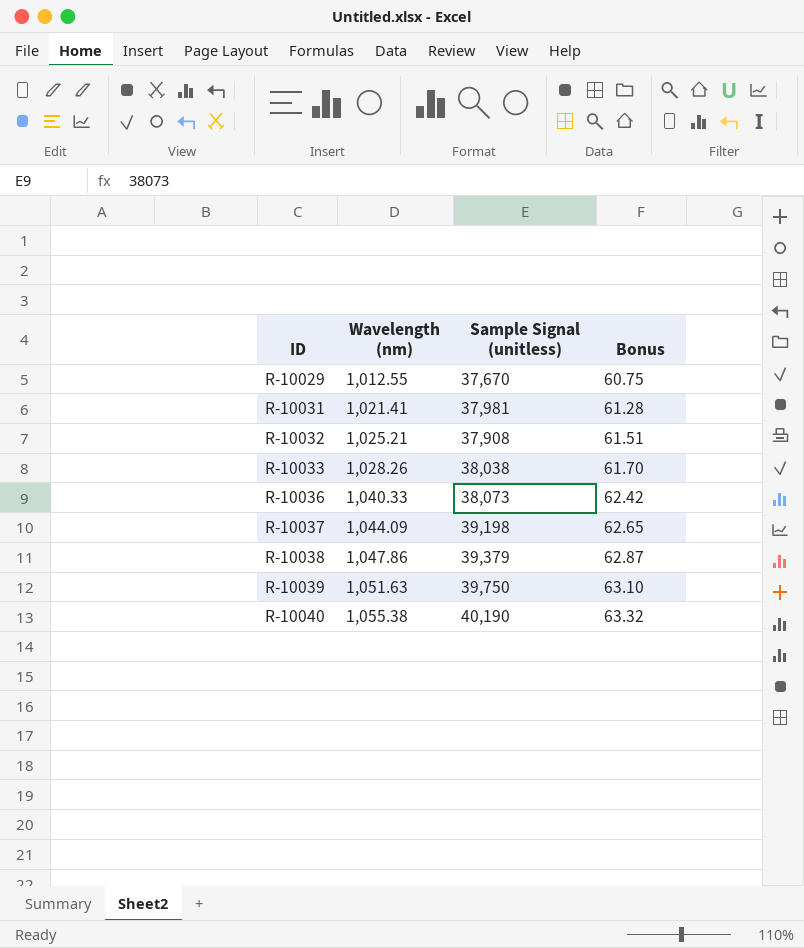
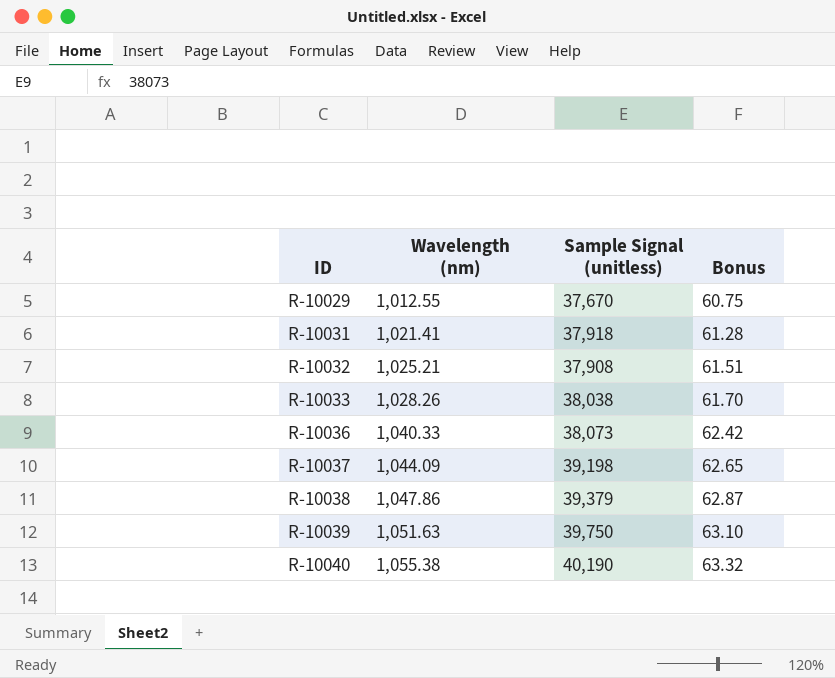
R-10031 | Sample Signal (unitless): 37,981 -> 37,918

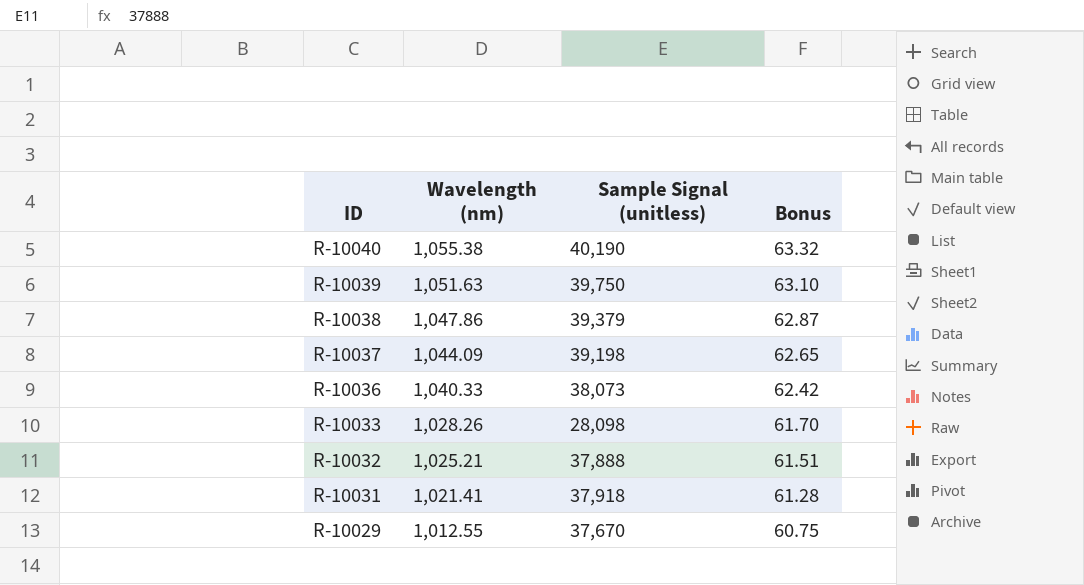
row order: ID ascending -> ID descending
R-10033 | Sample Signal (unitless): 38,038 -> 28,098
R-10032 | Sample Signal (unitless): 37,908 -> 37,888

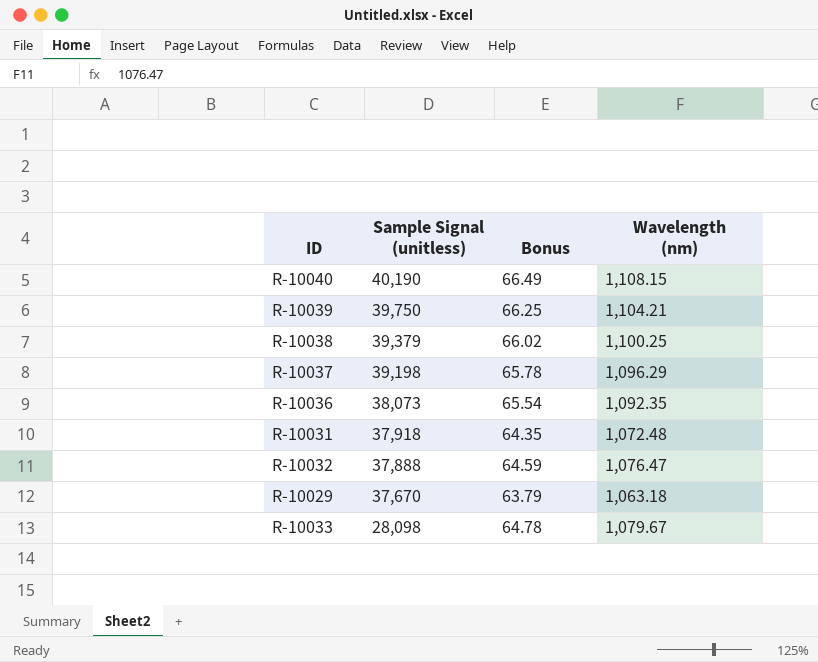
row order: ID descending -> Sample Signal (unitless) descending
column Wavelength (nm) | position: 2 -> 4
R-10040 | Bonus: 63.32 -> 66.49
R-10040 | Wavelength (nm): 1,055.38 -> 1,108.15
R-10039 | Bonus: 63.10 -> 66.25
R-10039 | Wavelength (nm): 1,051.63 -> 1,104.21
R-10038 | Bonus: 62.87 -> 66.02
R-10038 | Wavelength (nm): 1,047.86 -> 1,100.25
R-10037 | Bonus: 62.65 -> 65.78
R-10037 | Wavelength (nm): 1,044.09 -> 1,096.29
R-10036 | Bonus: 62.42 -> 65.54
R-10036 | Wavelength (nm): 1,040.33 -> 1,092.35
R-10031 | Bonus: 61.28 -> 64.35
R-10031 | Wavelength (nm): 1,021.41 -> 1,072.48
R-10032 | Bonus: 61.51 -> 64.59
R-10032 | Wavelength (nm): 1,025.21 -> 1,076.47
R-10029 | Bonus: 60.75 -> 63.79
R-10029 | Wavelength (nm): 1,012.55 -> 1,063.18
R-10033 | Bonus: 61.70 -> 64.78
R-10033 | Wavelength (nm): 1,028.26 -> 1,079.67

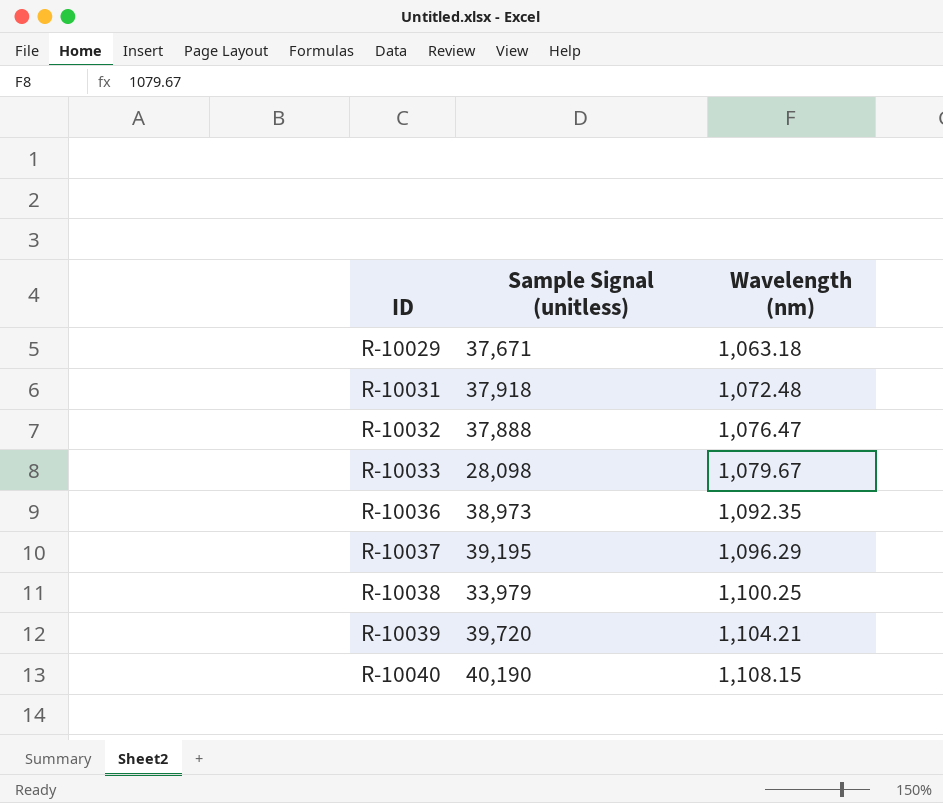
row order: Sample Signal (unitless) descending -> ID ascending
column Bonus | formula: [Wavelength (nm)] * 0.06 -> none
R-10029 | Sample Signal (unitless): 37,670 -> 37,671
R-10036 | Sample Signal (unitless): 38,073 -> 38,973
R-10037 | Sample Signal (unitless): 39,198 -> 39,195
R-10038 | Sample Signal (unitless): 39,379 -> 33,979
R-10039 | Sample Signal (unitless): 39,750 -> 39,720

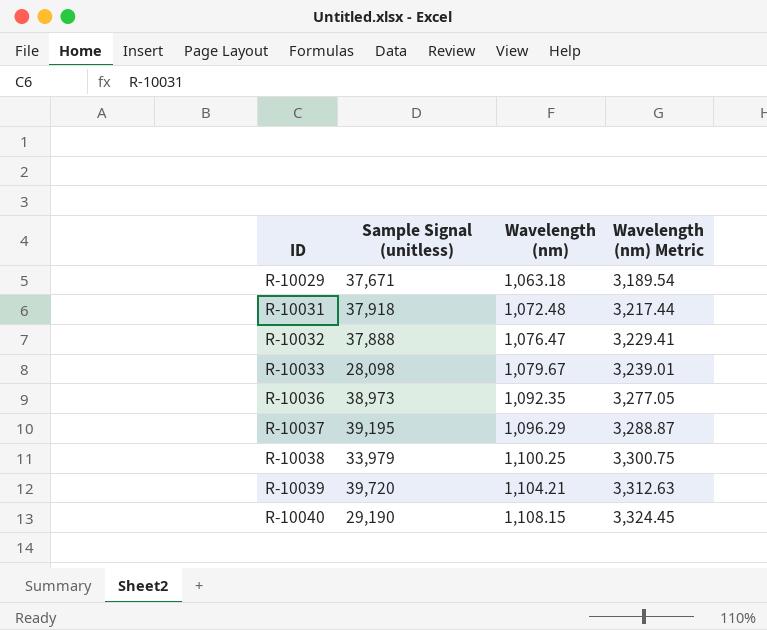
column Wavelength (nm) Metric | formula: none -> [Wavelength (nm)] * 3
R-10040 | Sample Signal (unitless): 40,190 -> 29,190

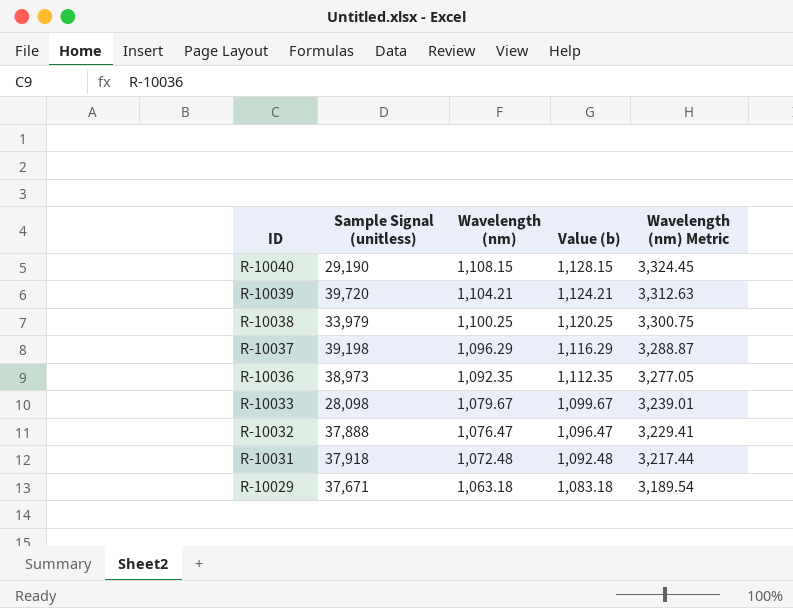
row order: ID ascending -> ID descending
column Value (b) | formula: none -> [Wavelength (nm)] + 20
R-10037 | Sample Signal (unitless): 39,195 -> 39,198

